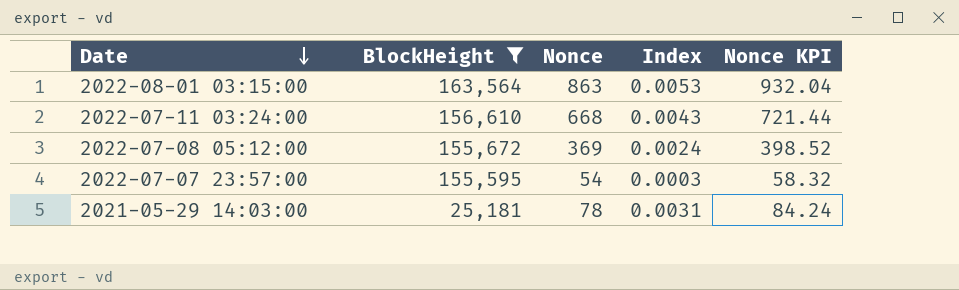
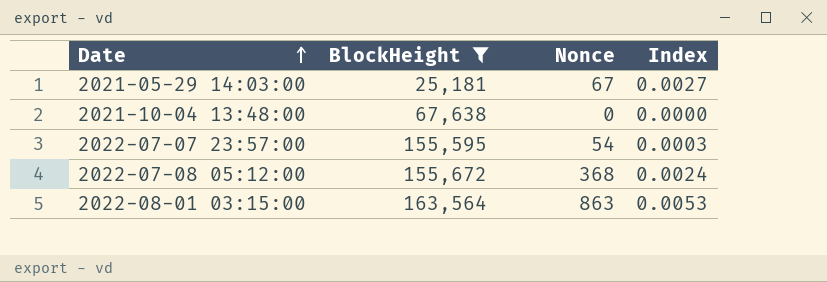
row order: Date descending -> Date ascending
column Nonce KPI | formula: [Nonce] * 1.08 -> none
row 2022-07-11 03:24:00: 156,610 | 668 | 0.0043 | 721.44 -> none
2021-05-29 14:03:00 | Nonce: 78 -> 67
2021-05-29 14:03:00 | Index: 0.0031 -> 0.0027
row 2021-10-04 13:48:00: none -> 67,638 | 0 | 0.0000
2022-07-08 05:12:00 | Nonce: 369 -> 368

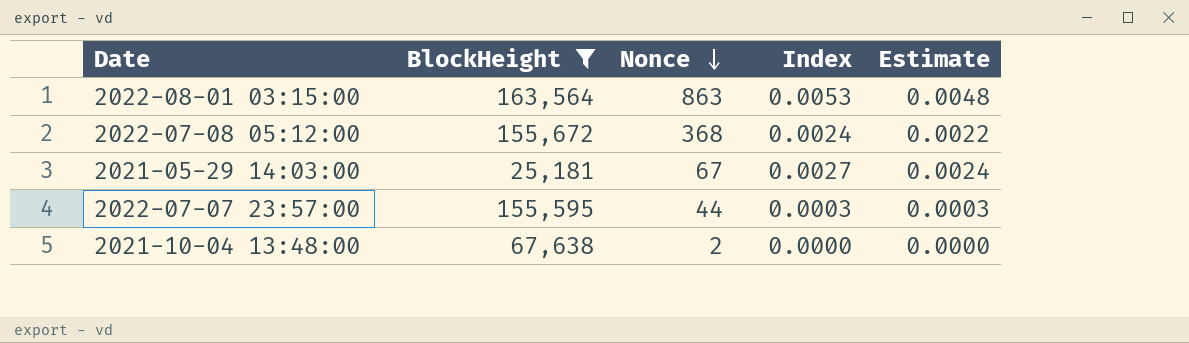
row order: Date ascending -> Nonce descending
column Estimate | formula: none -> [Index] * 0.9
2022-07-07 23:57:00 | Nonce: 54 -> 44
2021-10-04 13:48:00 | Nonce: 0 -> 2

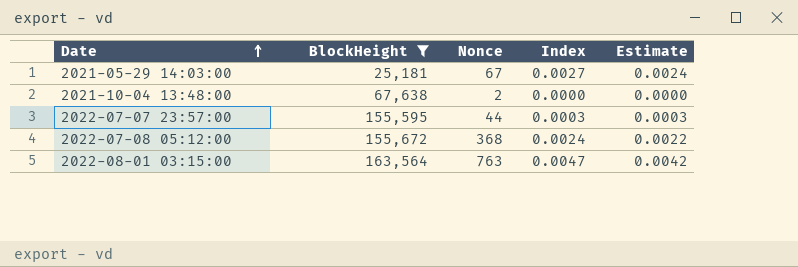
row order: Nonce descending -> Date ascending
2022-08-01 03:15:00 | Nonce: 863 -> 763
2022-08-01 03:15:00 | Index: 0.0053 -> 0.0047
2022-08-01 03:15:00 | Estimate: 0.0048 -> 0.0042

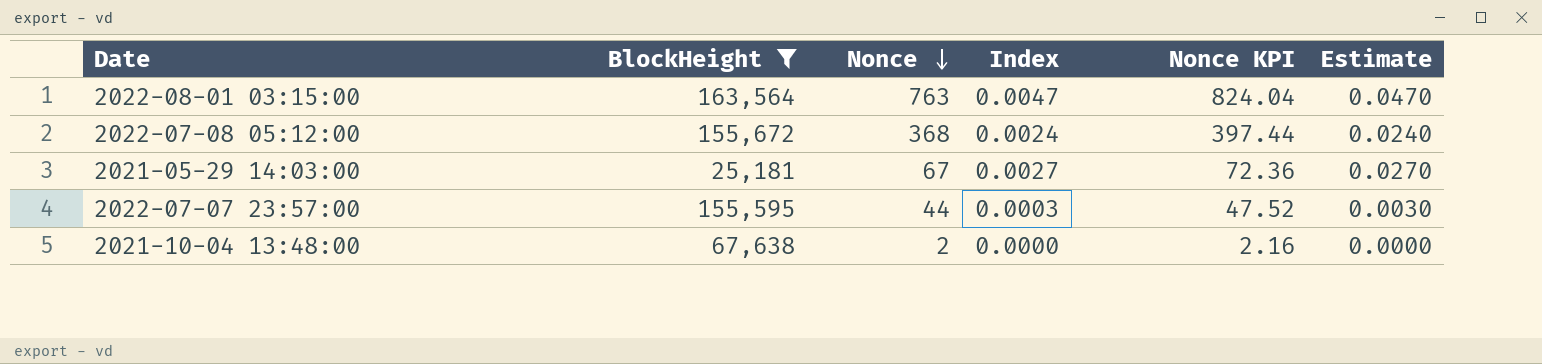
row order: Date ascending -> Nonce descending
column Nonce KPI | formula: none -> [Nonce] * 1.08
column Estimate | formula: [Index] * 0.9 -> [Index] * 10

